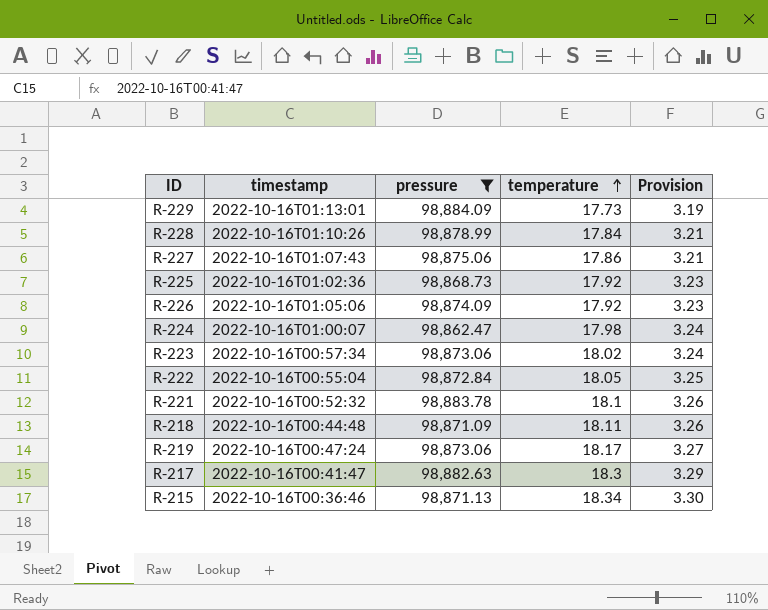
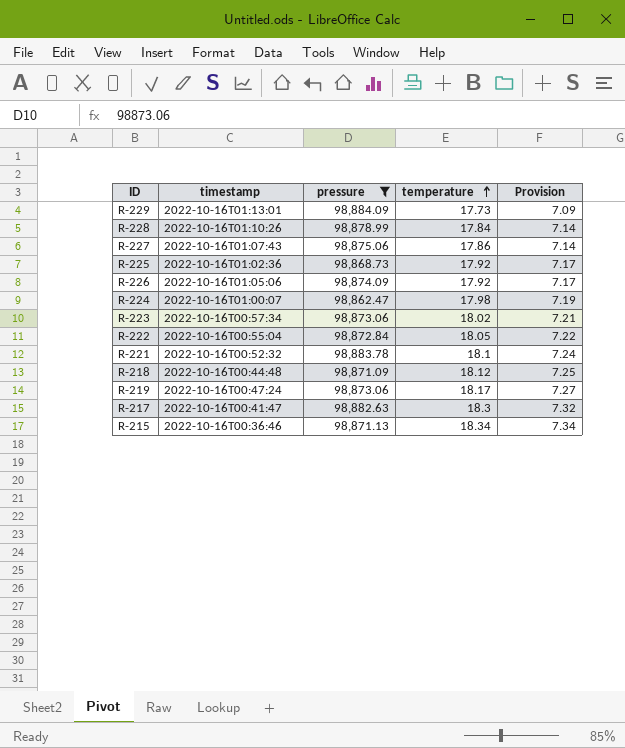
column Provision | formula: [temperature] * 0.18 -> [temperature] * 0.4
R-218 | temperature: 18.11 -> 18.12

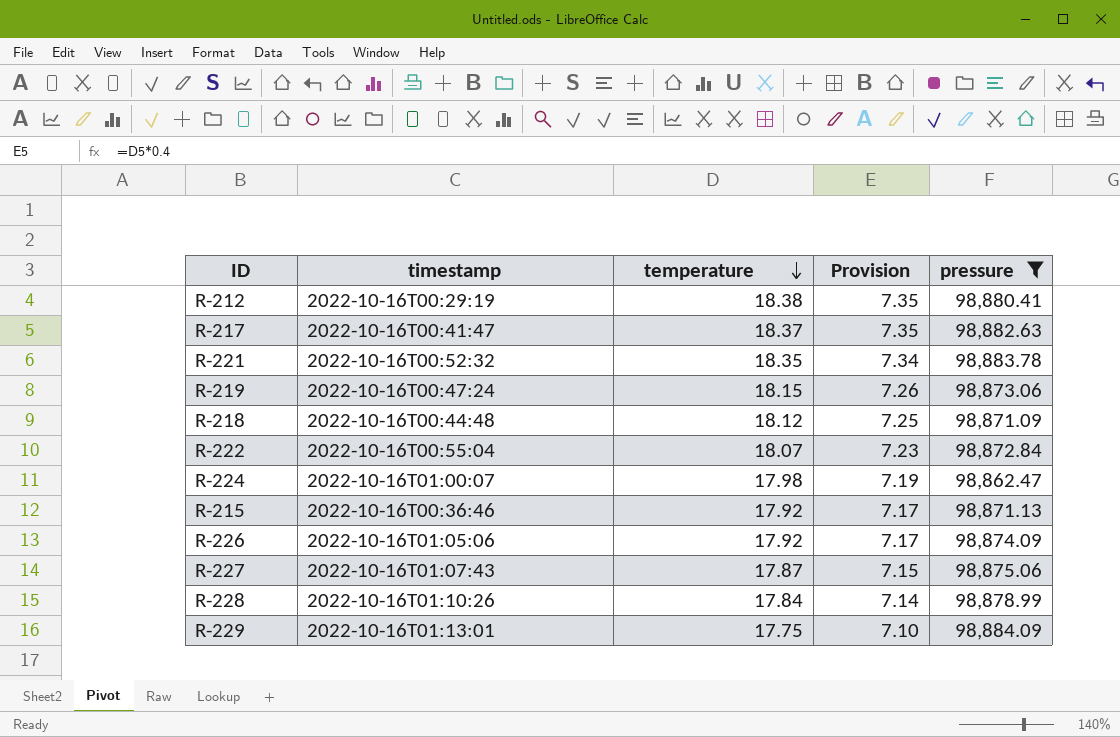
row order: temperature ascending -> temperature descending
column pressure | position: 3 -> 5
row R-225: 2022-10-16T01:02:36 | 98,868.73 | 17.92 | 7.17 -> none
row R-223: 2022-10-16T00:57:34 | 98,873.06 | 18.02 | 7.21 -> none
row R-212: none -> 2022-10-16T00:29:19 | 18.38 | 7.35 | 98,880.41
R-217 | temperature: 18.3 -> 18.37
R-217 | Provision: 7.32 -> 7.35
R-221 | temperature: 18.1 -> 18.35
R-221 | Provision: 7.24 -> 7.34
R-219 | temperature: 18.17 -> 18.15
R-219 | Provision: 7.27 -> 7.26
R-222 | temperature: 18.05 -> 18.07
R-222 | Provision: 7.22 -> 7.23
R-215 | temperature: 18.34 -> 17.92
R-215 | Provision: 7.34 -> 7.17
R-227 | temperature: 17.86 -> 17.87
R-227 | Provision: 7.14 -> 7.15
R-229 | temperature: 17.73 -> 17.75
R-229 | Provision: 7.09 -> 7.10

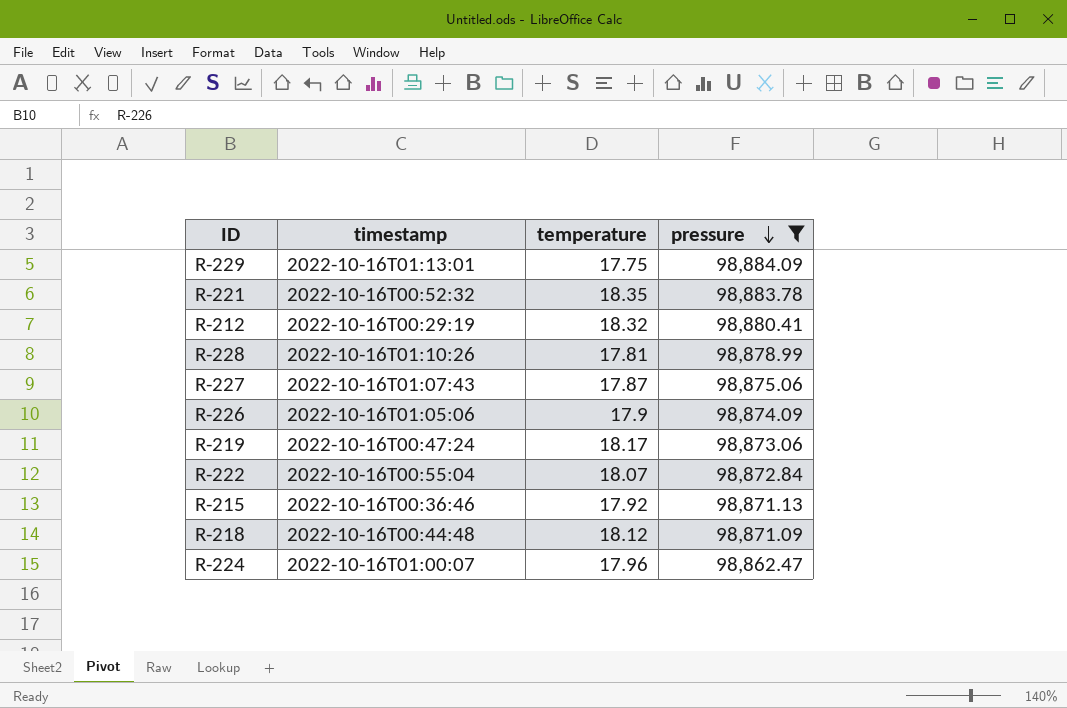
row order: temperature descending -> pressure descending
column Provision | formula: [temperature] * 0.4 -> none
row R-217: 2022-10-16T00:41:47 | 18.37 | 7.35 | 98,882.63 -> none
R-212 | temperature: 18.38 -> 18.32
R-228 | temperature: 17.84 -> 17.81
R-226 | temperature: 17.92 -> 17.9
R-219 | temperature: 18.15 -> 18.17
R-224 | temperature: 17.98 -> 17.96

